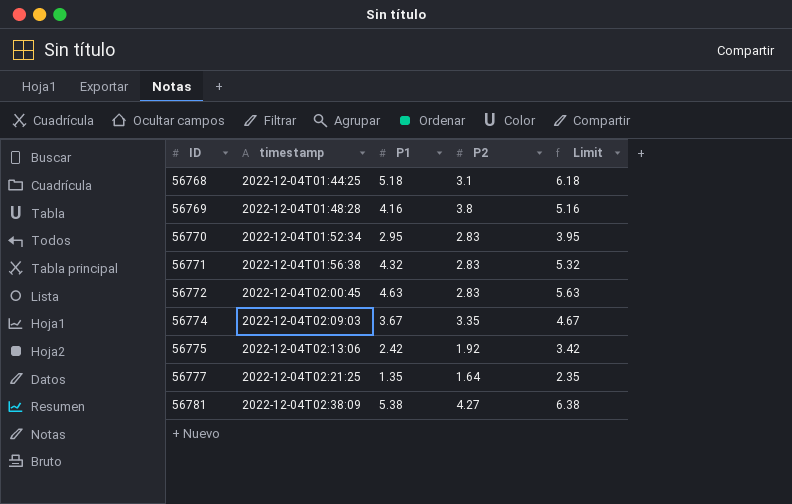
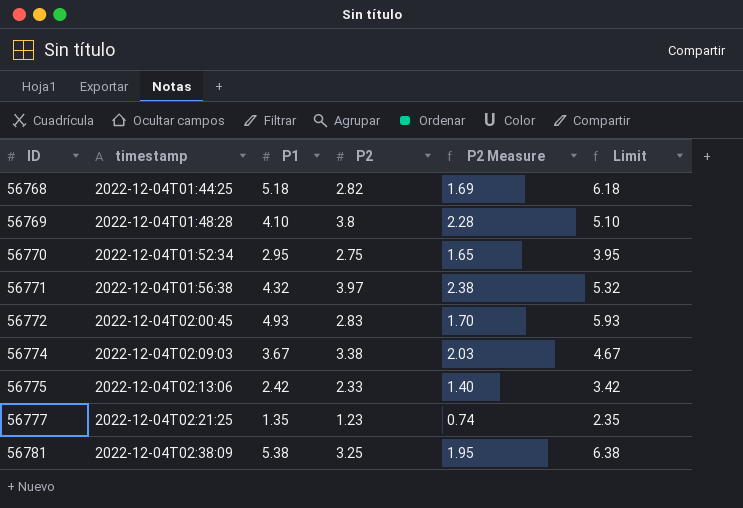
column P2 Measure | formula: none -> [P2] * 0.6
56768 | P2: 3.1 -> 2.82
56769 | P1: 4.16 -> 4.10
56769 | Limit: 5.16 -> 5.10
56770 | P2: 2.83 -> 2.75
56771 | P2: 2.83 -> 3.97
56772 | P1: 4.63 -> 4.93
56772 | Limit: 5.63 -> 5.93
56774 | P2: 3.35 -> 3.38
56775 | P2: 1.92 -> 2.33
56777 | P2: 1.64 -> 1.23
56781 | P2: 4.27 -> 3.25

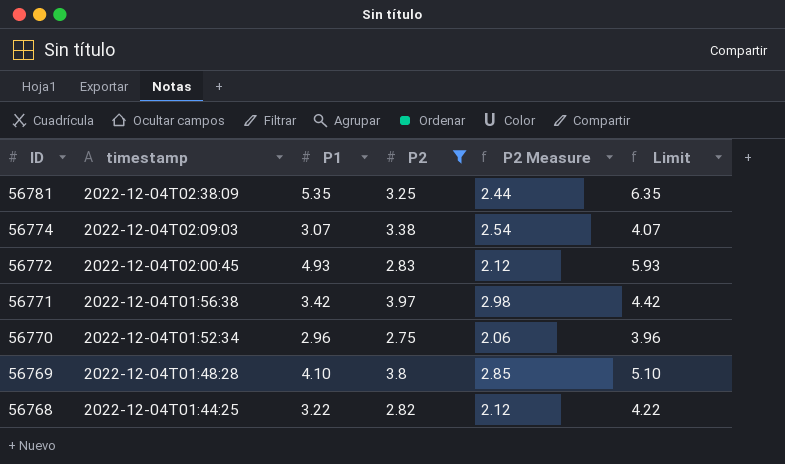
filter: none -> P2 >= 2.75
row order: ID ascending -> ID descending
column P2 Measure | formula: [P2] * 0.6 -> [P2] * 0.75
56781 | P1: 5.38 -> 5.35
56781 | Limit: 6.38 -> 6.35
56774 | P1: 3.67 -> 3.07
56774 | Limit: 4.67 -> 4.07
56771 | P1: 4.32 -> 3.42
56771 | Limit: 5.32 -> 4.42
56770 | P1: 2.95 -> 2.96
56770 | Limit: 3.95 -> 3.96
56768 | P1: 5.18 -> 3.22
56768 | Limit: 6.18 -> 4.22

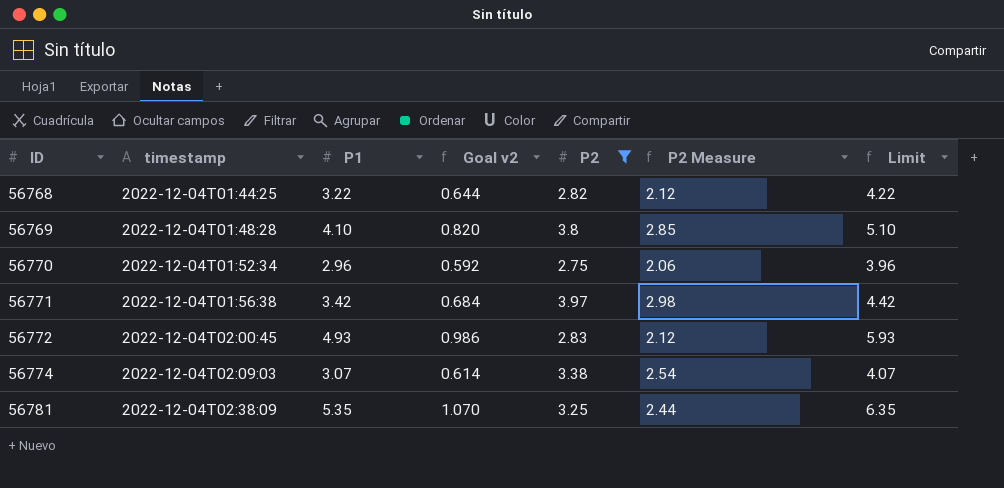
row order: ID descending -> ID ascending
column Goal v2 | formula: none -> [P1] * 0.2

